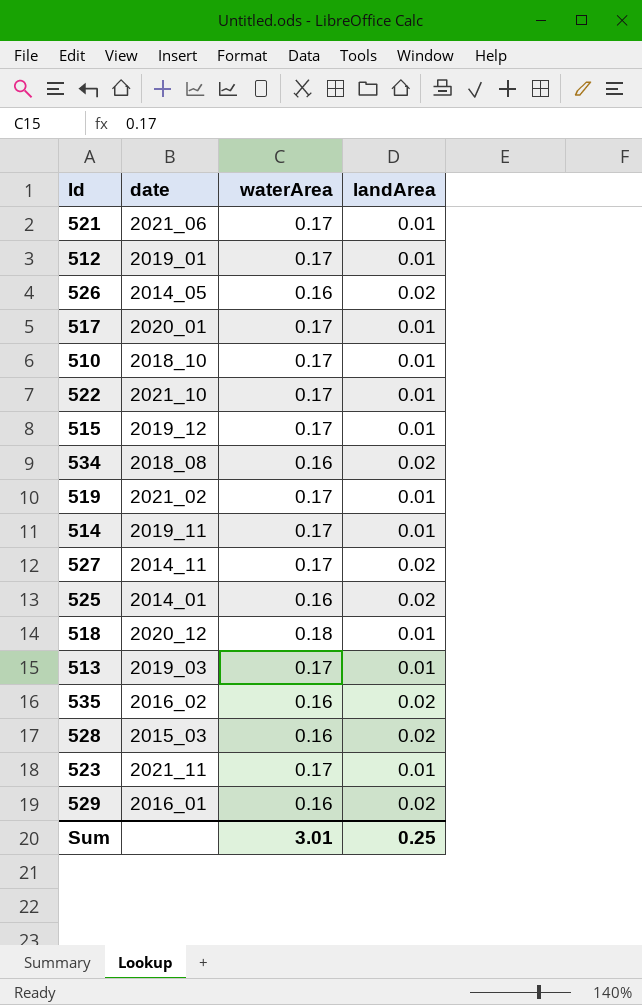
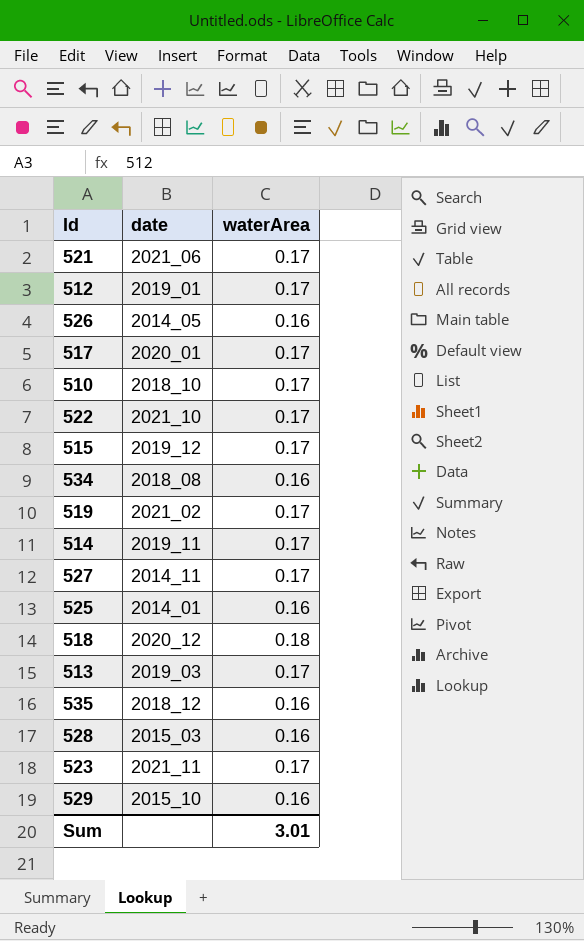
column landArea | position: 4 -> none
535 | date: 2016_02 -> 2018_12
529 | date: 2016_01 -> 2015_10

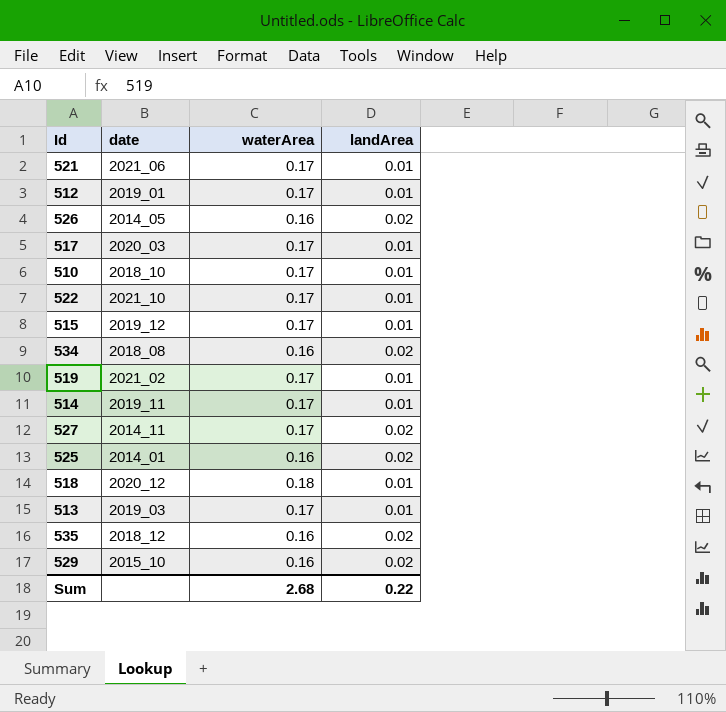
column landArea | position: none -> 4
row 528: 2015_03 | 0.16 -> none
row 523: 2021_11 | 0.17 -> none
517 | date: 2020_01 -> 2020_03
Sum | waterArea: 3.01 -> 2.68

